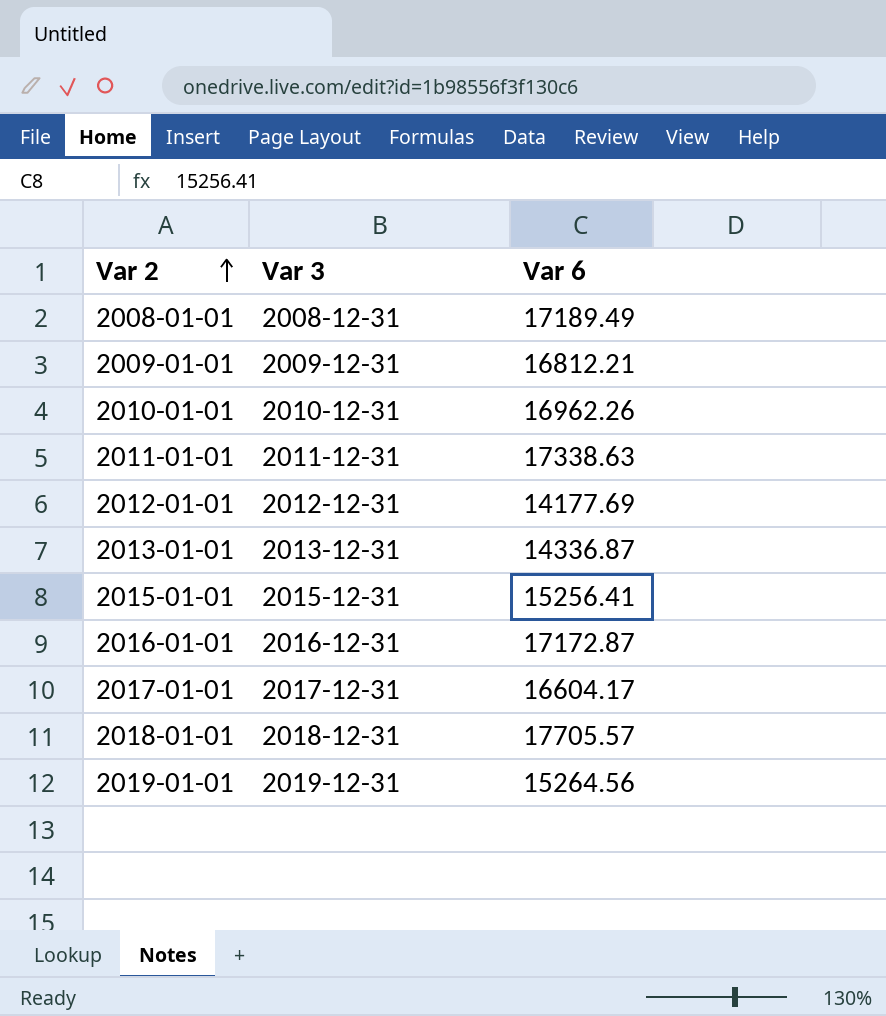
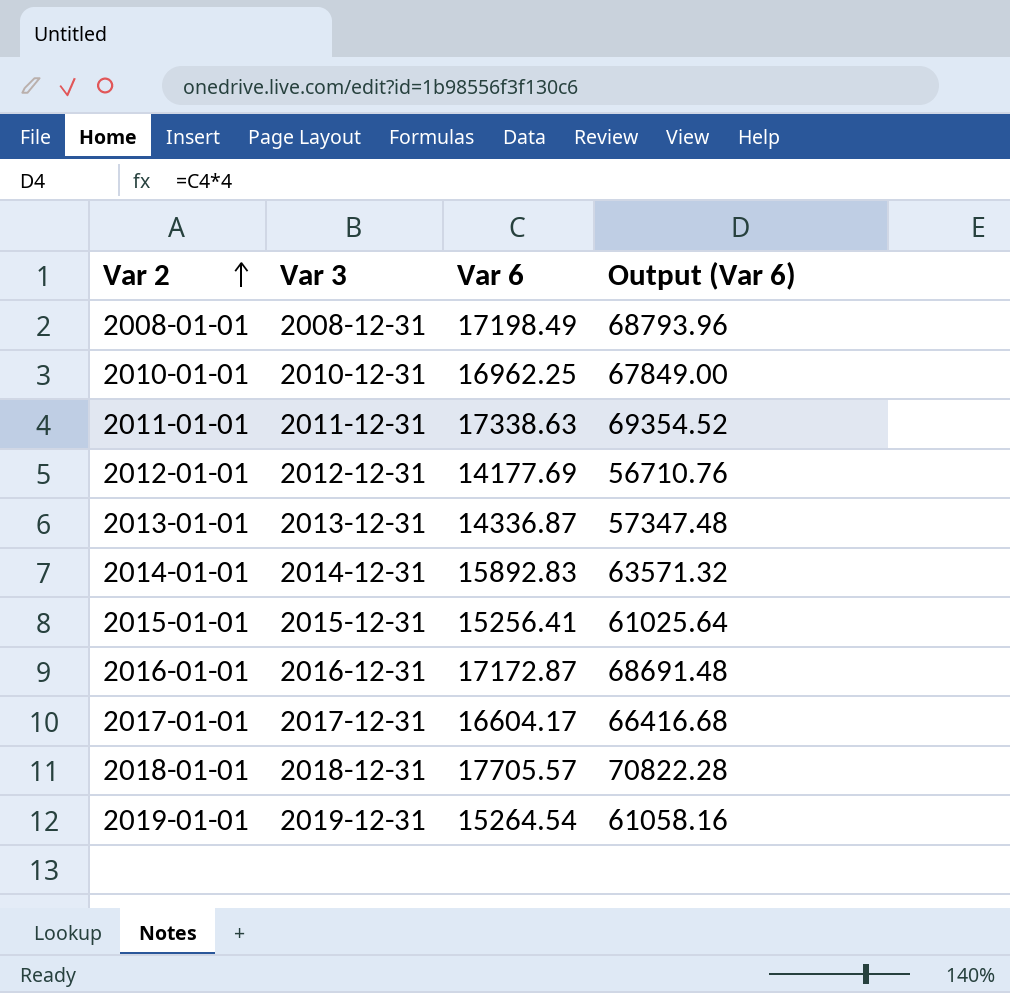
column Output (Var 6) | formula: none -> [Var 6] * 4
row 2009-01-01: 2009-12-31 | 16812.21 -> none
2008-01-01 | Var 6: 17189.49 -> 17198.49
2010-01-01 | Var 6: 16962.26 -> 16962.25
row 2014-01-01: none -> 2014-12-31 | 15892.83 | 63571.32
2019-01-01 | Var 6: 15264.56 -> 15264.54

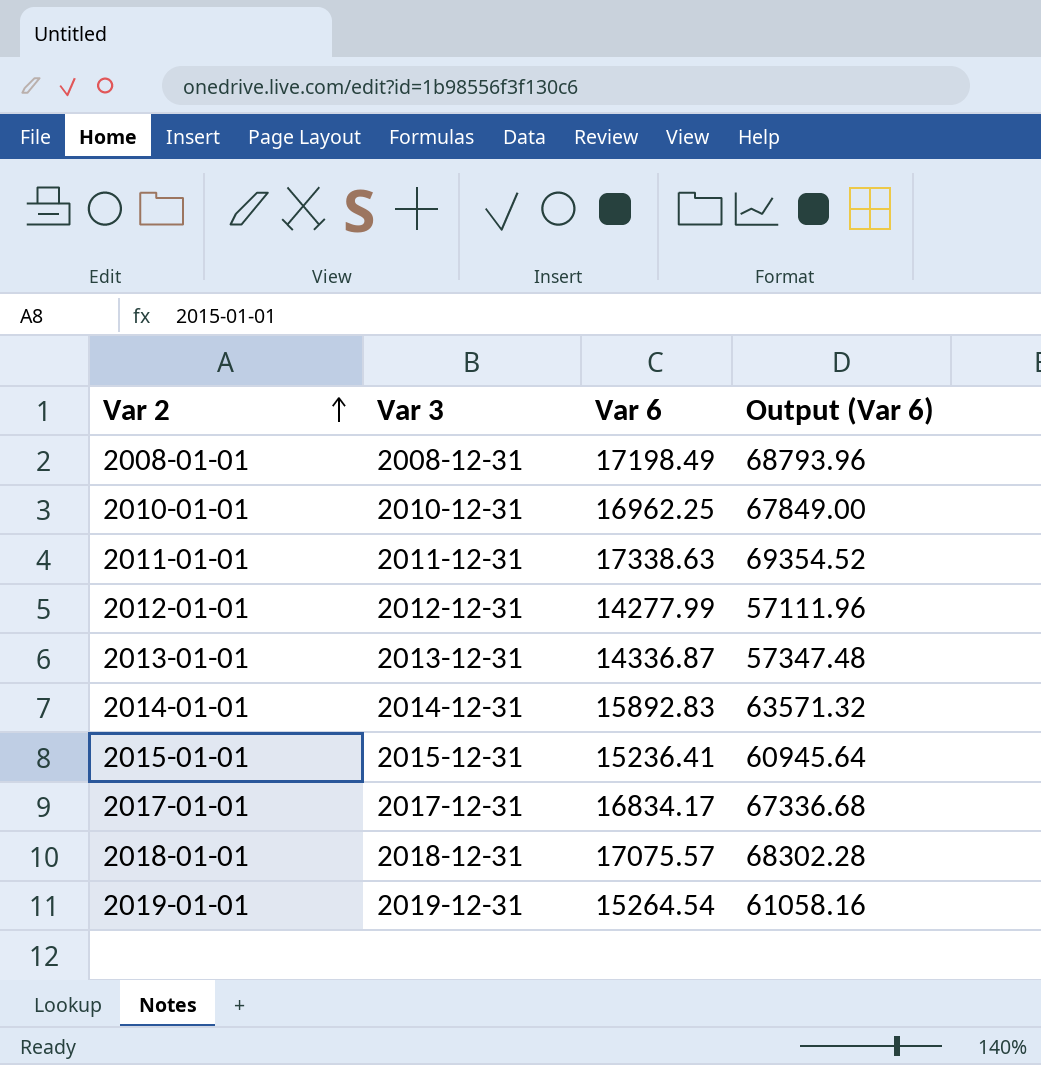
row 2016-01-01: 2016-12-31 | 17172.87 | 68691.48 -> none
2012-01-01 | Var 6: 14177.69 -> 14277.99
2012-01-01 | Output (Var 6): 56710.76 -> 57111.96
2015-01-01 | Var 6: 15256.41 -> 15236.41
2015-01-01 | Output (Var 6): 61025.64 -> 60945.64
2017-01-01 | Var 6: 16604.17 -> 16834.17
2017-01-01 | Output (Var 6): 66416.68 -> 67336.68
2018-01-01 | Var 6: 17705.57 -> 17075.57
2018-01-01 | Output (Var 6): 70822.28 -> 68302.28

